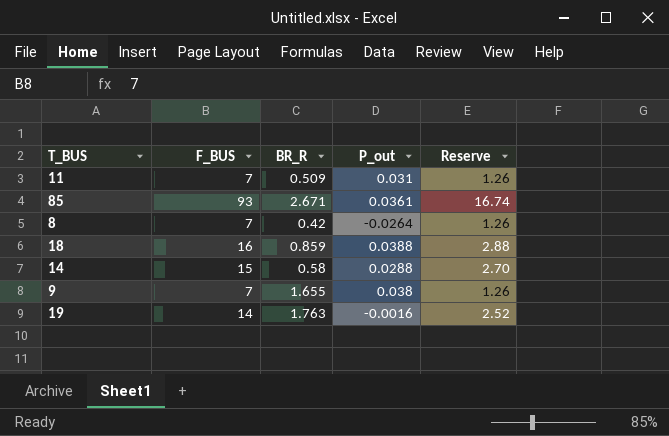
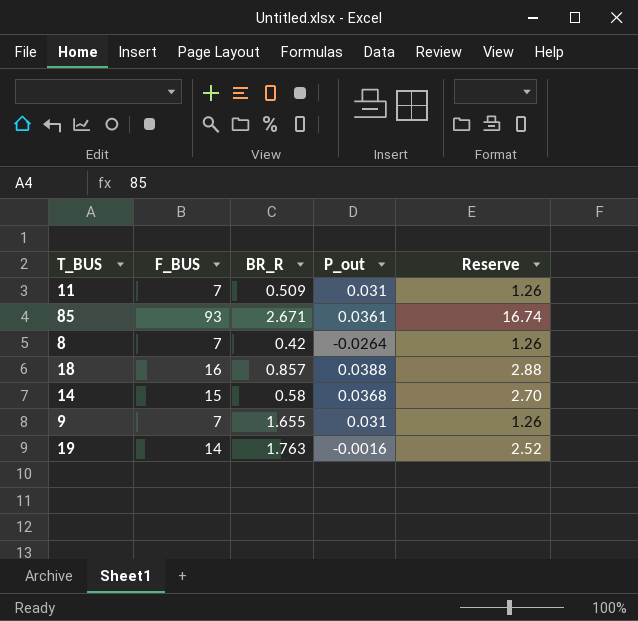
18 | BR_R: 0.859 -> 0.857
14 | P_out: 0.0288 -> 0.0368
9 | P_out: 0.038 -> 0.031

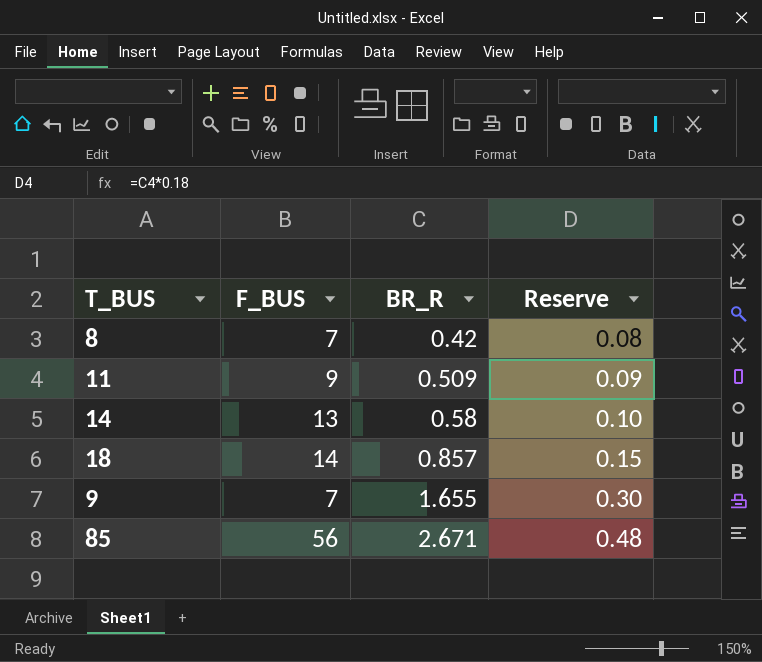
row order: none -> BR_R ascending
column P_out | position: 4 -> none
column Reserve | formula: [F_BUS] * 0.18 -> [BR_R] * 0.18
row 19: 14 | 1.763 | -0.0016 | 2.52 -> none
11 | F_BUS: 7 -> 9
14 | F_BUS: 15 -> 13
18 | F_BUS: 16 -> 14
85 | F_BUS: 93 -> 56

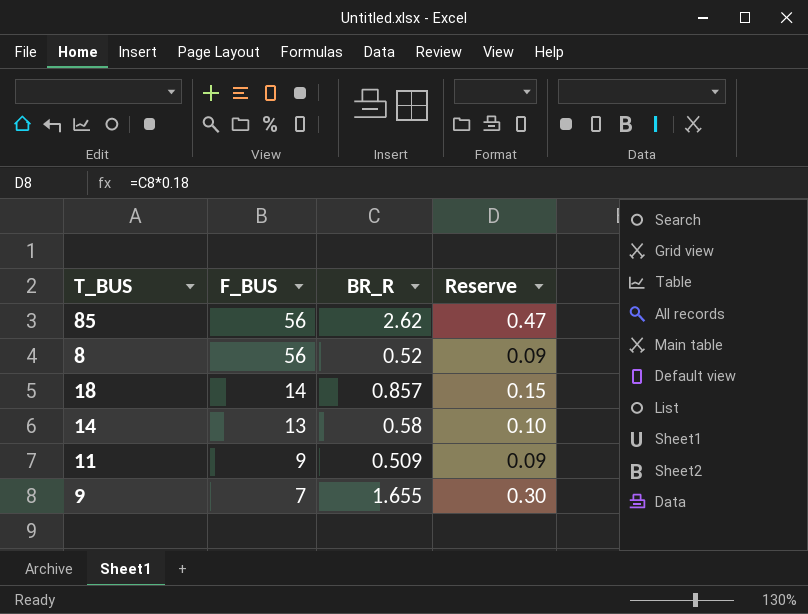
row order: BR_R ascending -> F_BUS descending
85 | BR_R: 2.671 -> 2.62
85 | Reserve: 0.48 -> 0.47
8 | F_BUS: 7 -> 56
8 | BR_R: 0.42 -> 0.52
8 | Reserve: 0.08 -> 0.09

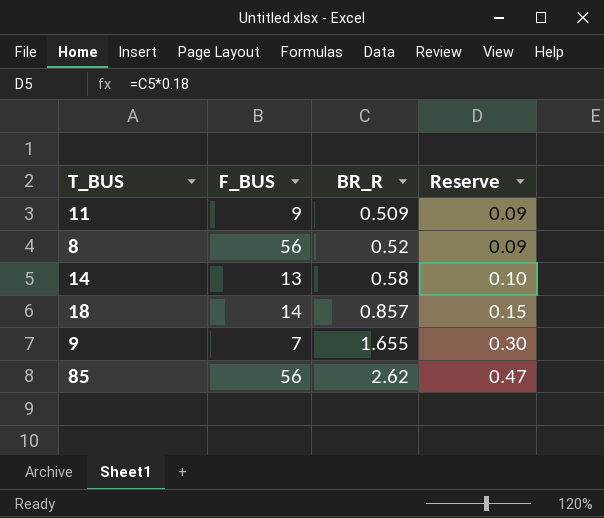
row order: F_BUS descending -> BR_R ascending

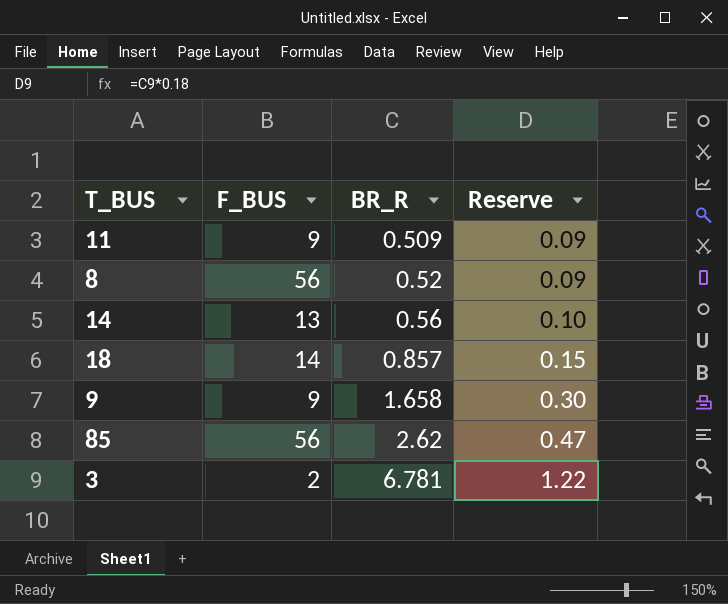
14 | BR_R: 0.58 -> 0.56
9 | F_BUS: 7 -> 9
9 | BR_R: 1.655 -> 1.658
row 3: none -> 2 | 6.781 | 1.22

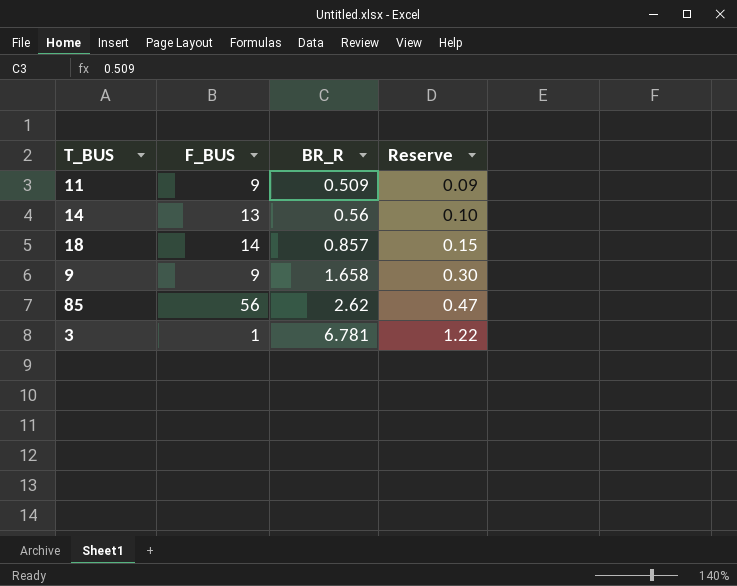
row 8: 56 | 0.52 | 0.09 -> none
3 | F_BUS: 2 -> 1

